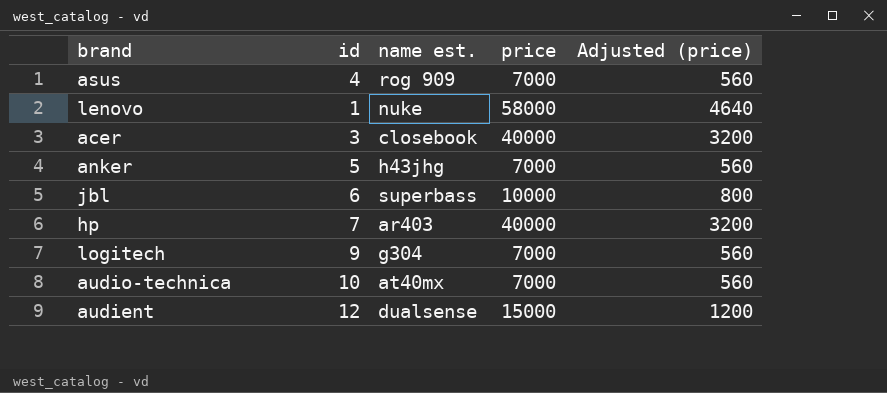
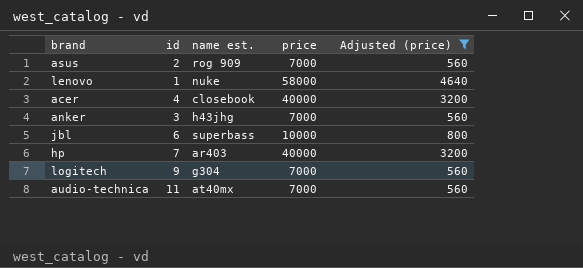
filter: none -> Adjusted (price) != 1200
asus | id: 4 -> 2
acer | id: 3 -> 4
anker | id: 5 -> 3
audio-technica | id: 10 -> 11

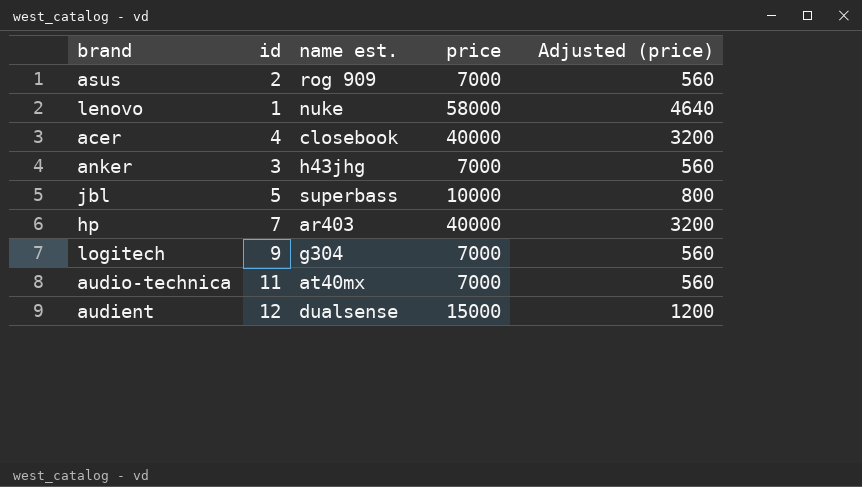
filter: Adjusted (price) != 1200 -> none
jbl | id: 6 -> 5

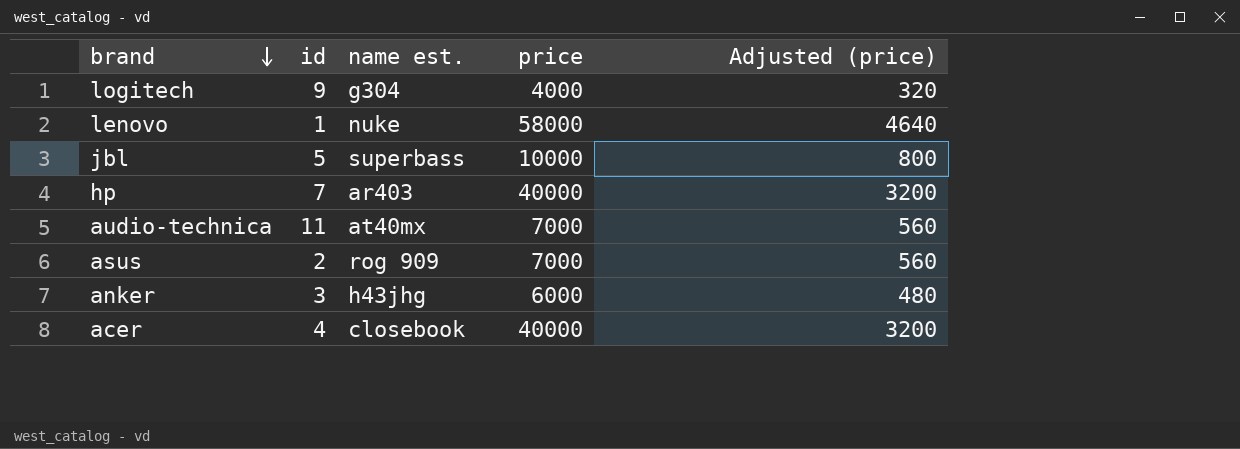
row order: none -> brand descending
row audient: 12 | dualsense | 15000 | 1200 -> none
logitech | price: 7000 -> 4000
logitech | Adjusted (price): 560 -> 320
anker | price: 7000 -> 6000
anker | Adjusted (price): 560 -> 480

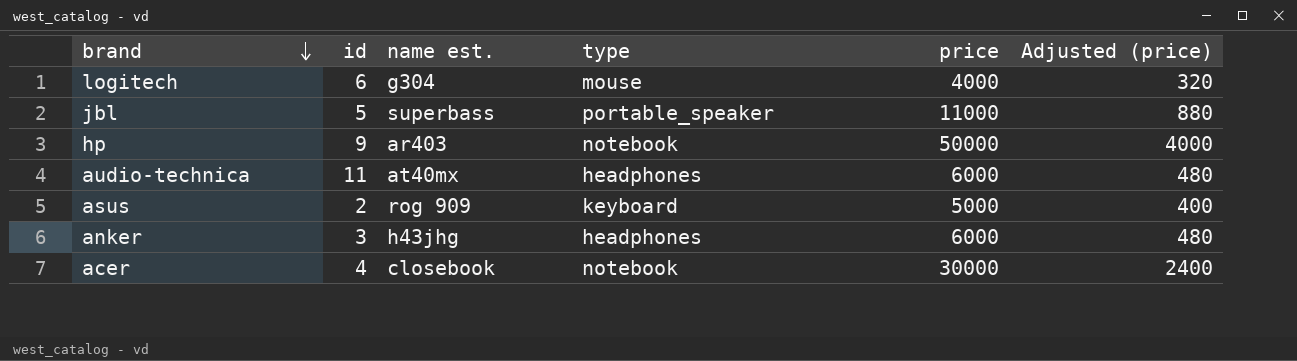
column type | position: none -> 4
row lenovo: 1 | nuke | 58000 | 4640 -> none
logitech | id: 9 -> 6
jbl | price: 10000 -> 11000
jbl | Adjusted (price): 800 -> 880
hp | id: 7 -> 9
hp | price: 40000 -> 50000
hp | Adjusted (price): 3200 -> 4000
audio-technica | price: 7000 -> 6000
audio-technica | Adjusted (price): 560 -> 480
asus | price: 7000 -> 5000
asus | Adjusted (price): 560 -> 400
acer | price: 40000 -> 30000
acer | Adjusted (price): 3200 -> 2400

